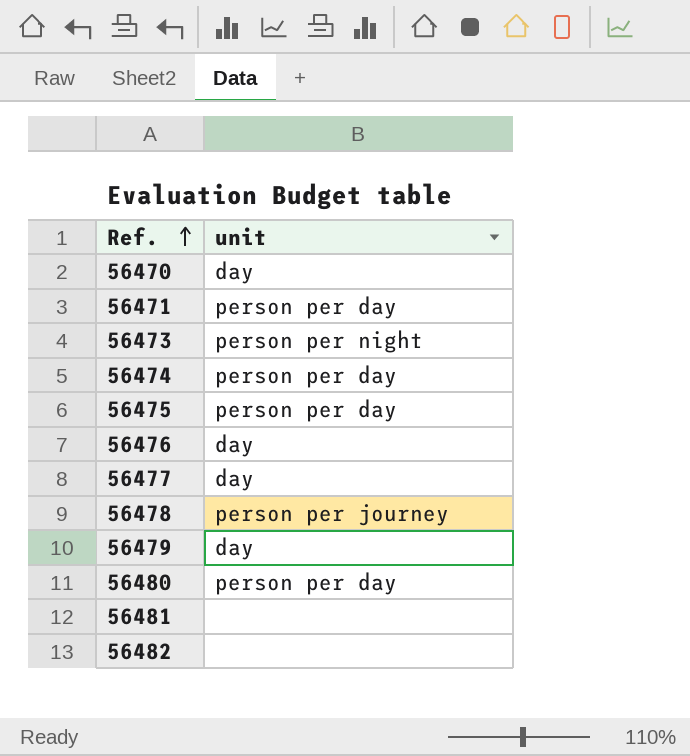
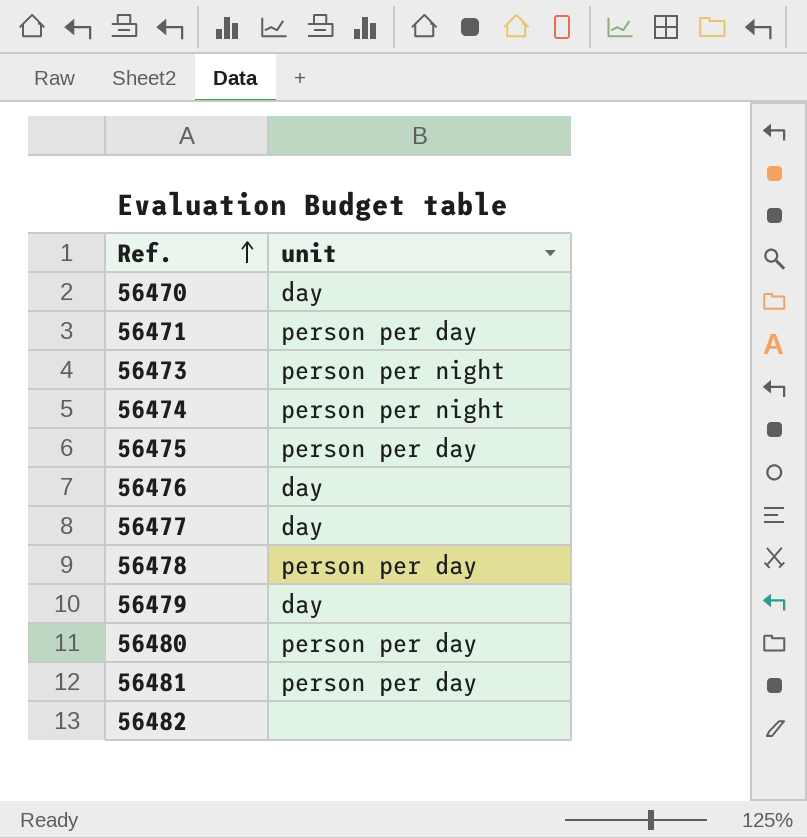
56474 | unit: person per day -> person per night
56478 | unit: person per journey -> person per day
56481 | unit: none -> person per day

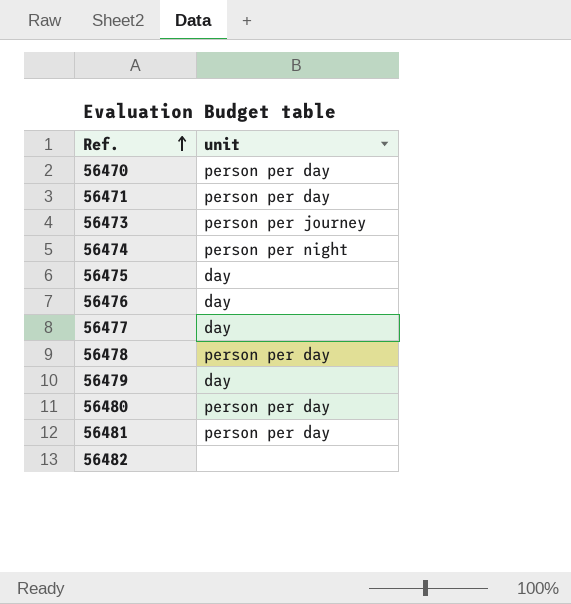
56470 | unit: day -> person per day
56473 | unit: person per night -> person per journey
56475 | unit: person per day -> day

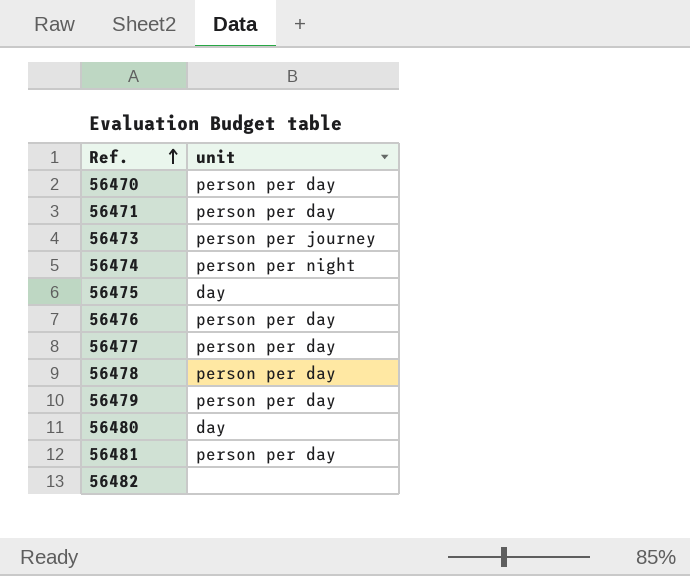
56476 | unit: day -> person per day
56477 | unit: day -> person per day
56479 | unit: day -> person per day
56480 | unit: person per day -> day

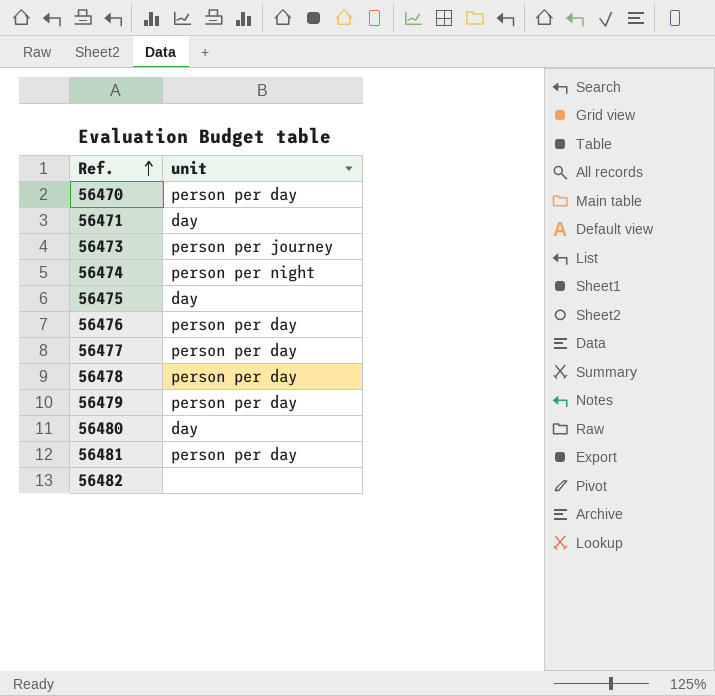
56471 | unit: person per day -> day

